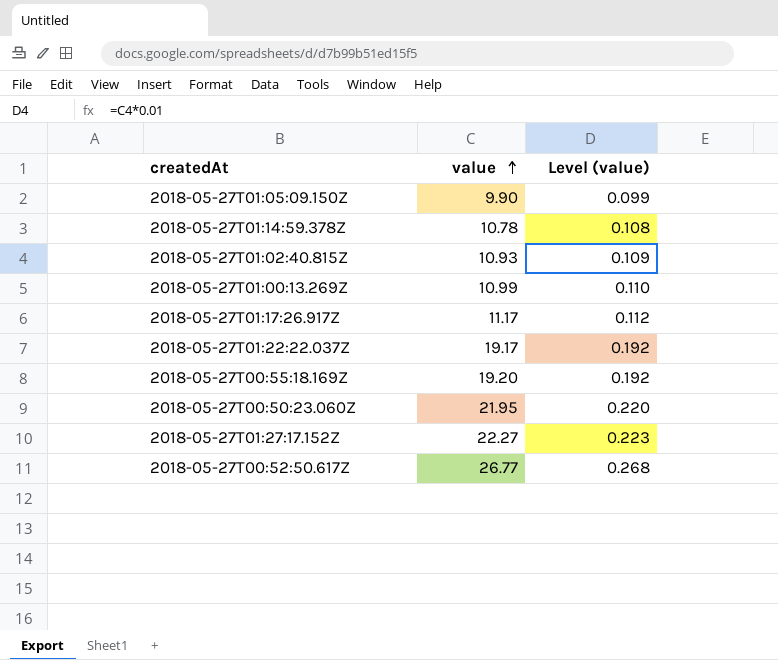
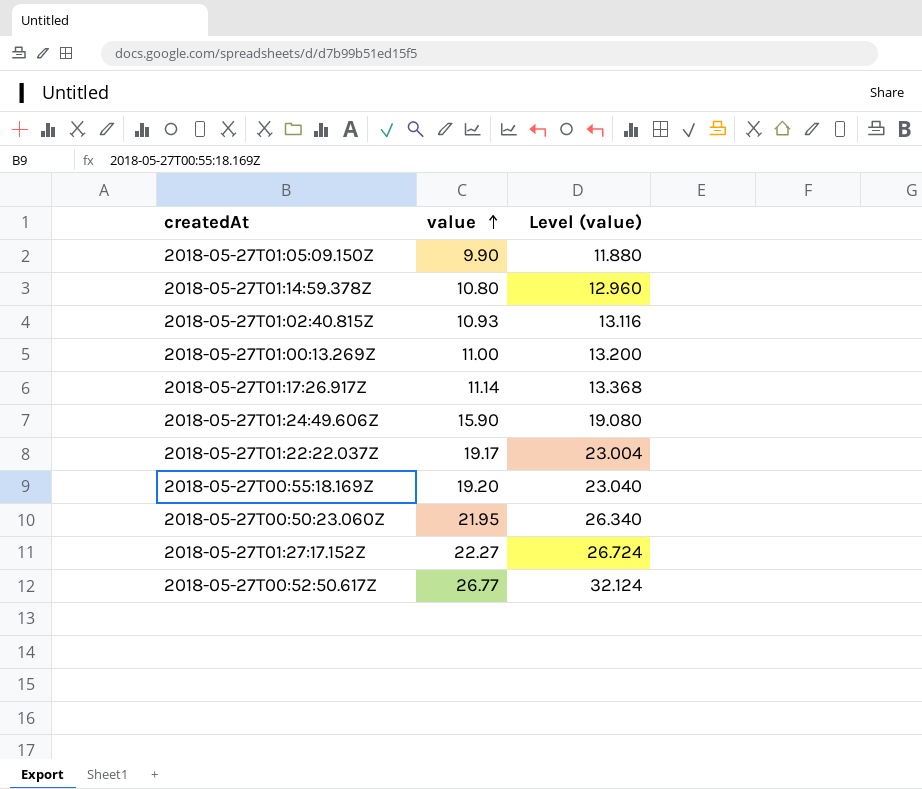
column Level (value) | formula: [value] * 0.01 -> [value] * 1.2
2018-05-27T01:14:59.378Z | value: 10.78 -> 10.80
2018-05-27T01:00:13.269Z | value: 10.99 -> 11.00
2018-05-27T01:17:26.917Z | value: 11.17 -> 11.14
row 2018-05-27T01:24:49.606Z: none -> 15.90 | 19.080

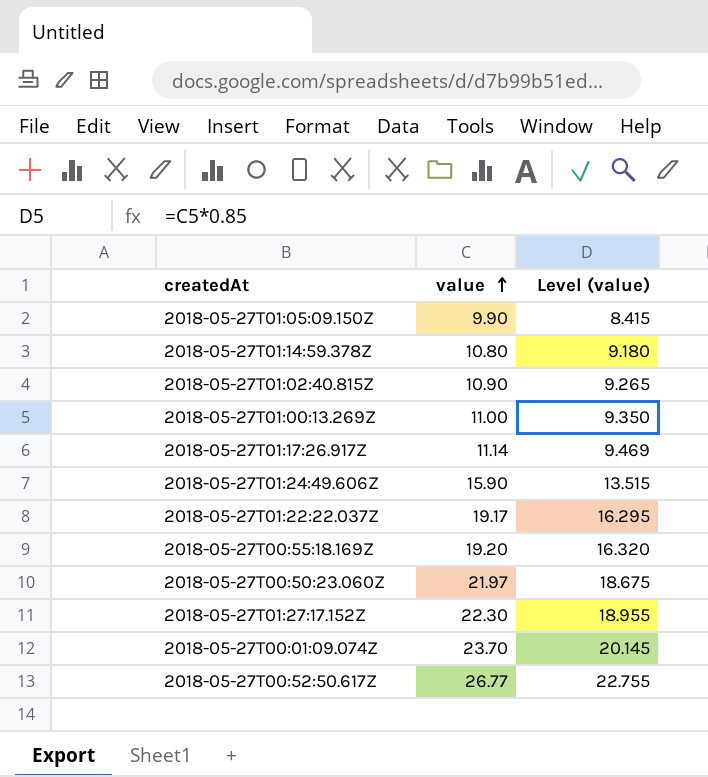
column Level (value) | formula: [value] * 1.2 -> [value] * 0.85
2018-05-27T01:02:40.815Z | value: 10.93 -> 10.90
2018-05-27T00:50:23.060Z | value: 21.95 -> 21.97
2018-05-27T01:27:17.152Z | value: 22.27 -> 22.30
row 2018-05-27T00:01:09.074Z: none -> 23.70 | 20.145

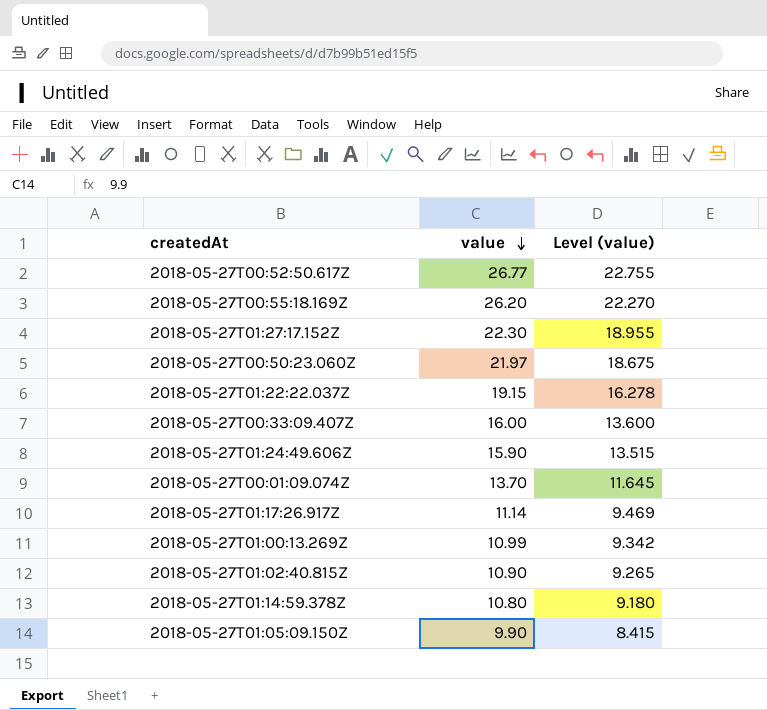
row order: value ascending -> value descending
2018-05-27T00:55:18.169Z | value: 19.20 -> 26.20
2018-05-27T00:55:18.169Z | Level (value): 16.320 -> 22.270
2018-05-27T01:22:22.037Z | value: 19.17 -> 19.15
2018-05-27T01:22:22.037Z | Level (value): 16.295 -> 16.278
row 2018-05-27T00:33:09.407Z: none -> 16.00 | 13.600
2018-05-27T00:01:09.074Z | value: 23.70 -> 13.70
2018-05-27T00:01:09.074Z | Level (value): 20.145 -> 11.645
2018-05-27T01:00:13.269Z | value: 11.00 -> 10.99
2018-05-27T01:00:13.269Z | Level (value): 9.350 -> 9.342

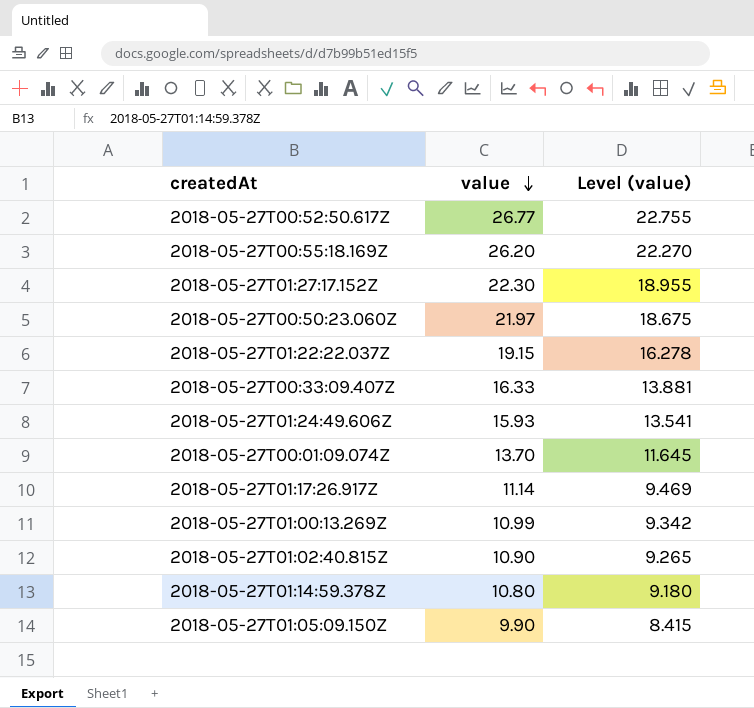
2018-05-27T00:33:09.407Z | value: 16.00 -> 16.33
2018-05-27T00:33:09.407Z | Level (value): 13.600 -> 13.881
2018-05-27T01:24:49.606Z | value: 15.90 -> 15.93
2018-05-27T01:24:49.606Z | Level (value): 13.515 -> 13.541

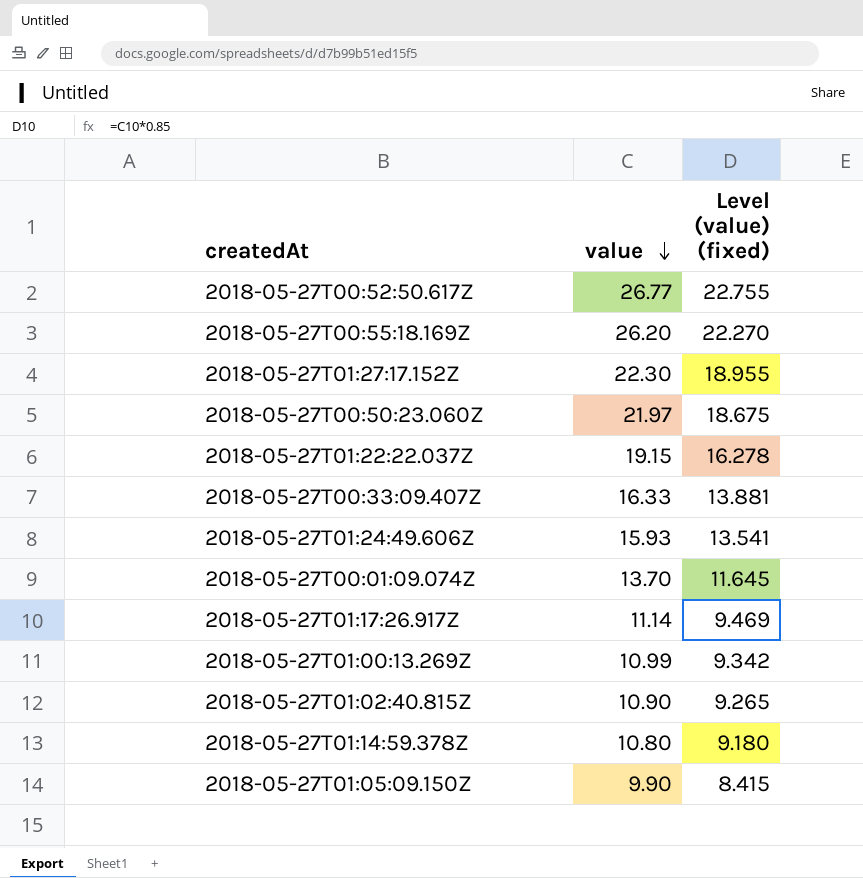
column name: Level (value) -> Level (value) (fixed)

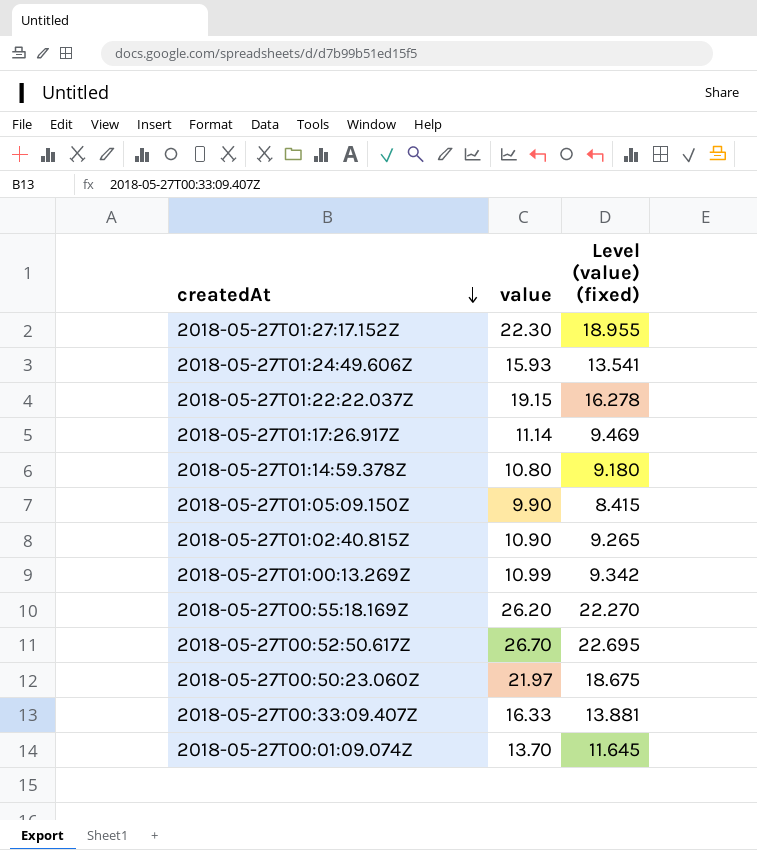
row order: value descending -> createdAt descending
2018-05-27T00:52:50.617Z | value: 26.77 -> 26.70
2018-05-27T00:52:50.617Z | Level (value) (fixed): 22.755 -> 22.695

